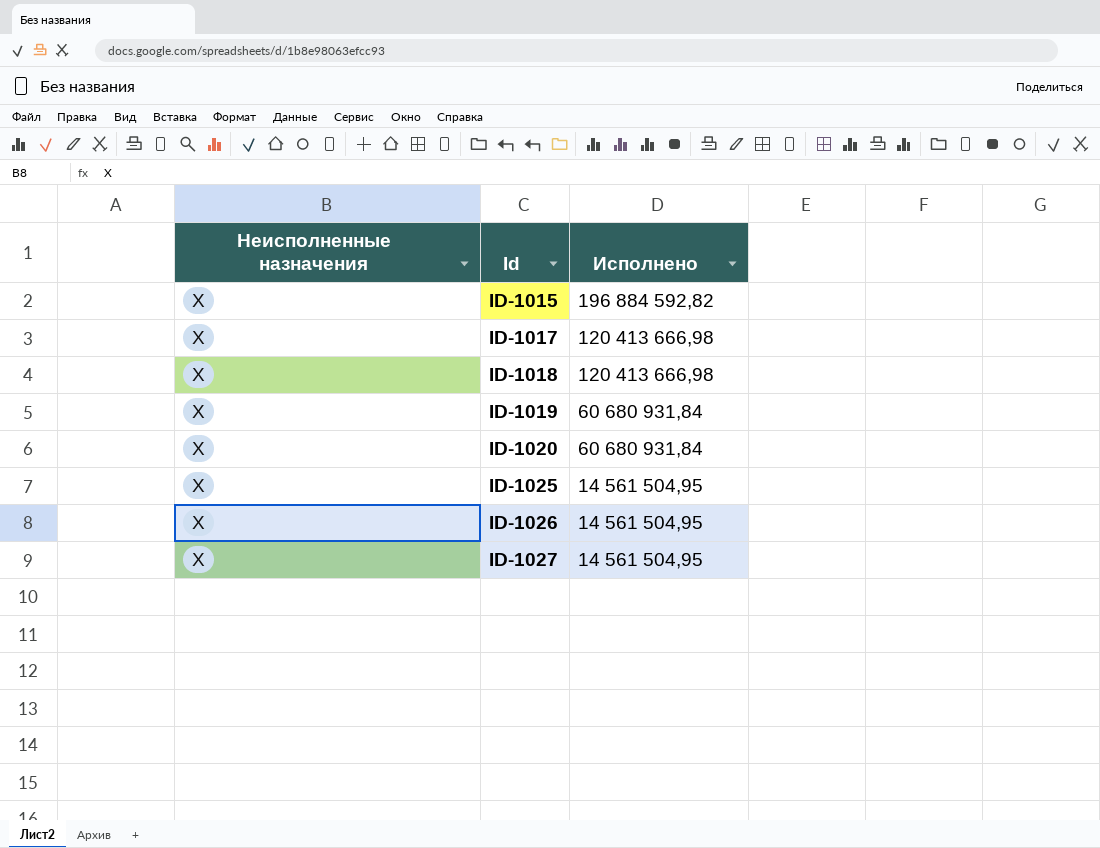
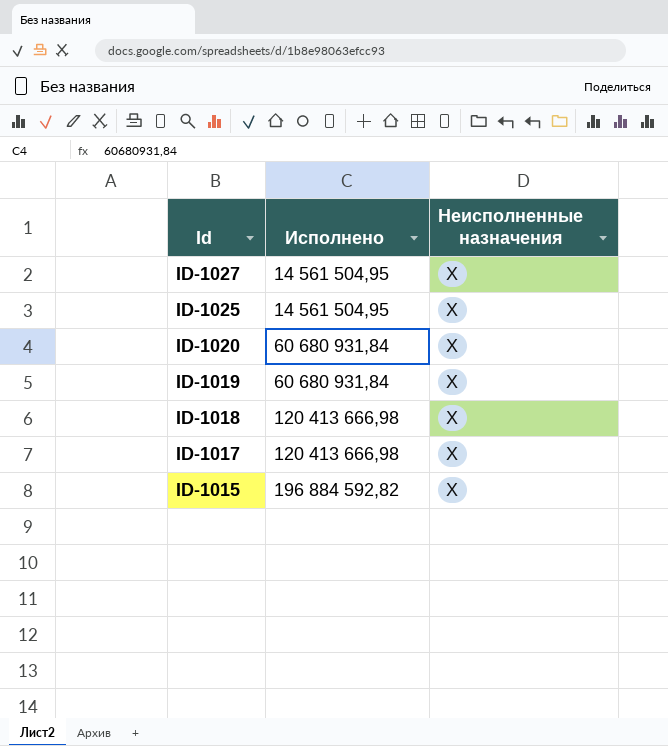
row order: Id ascending -> Id descending
column Неисполненные назначения | position: 1 -> 3
row ID-1026: X | 14 561 504,95 -> none

